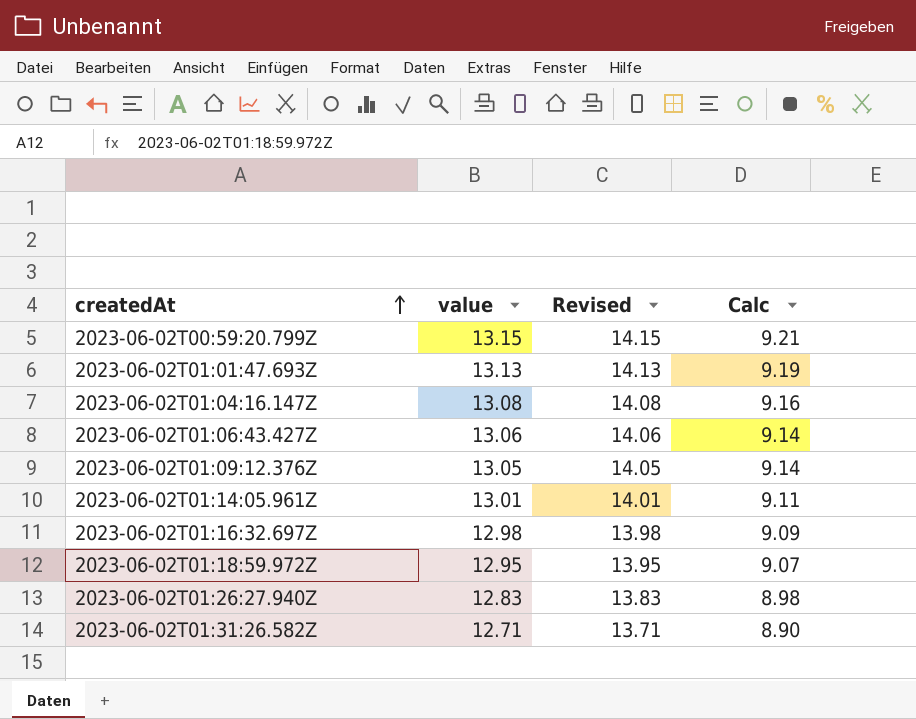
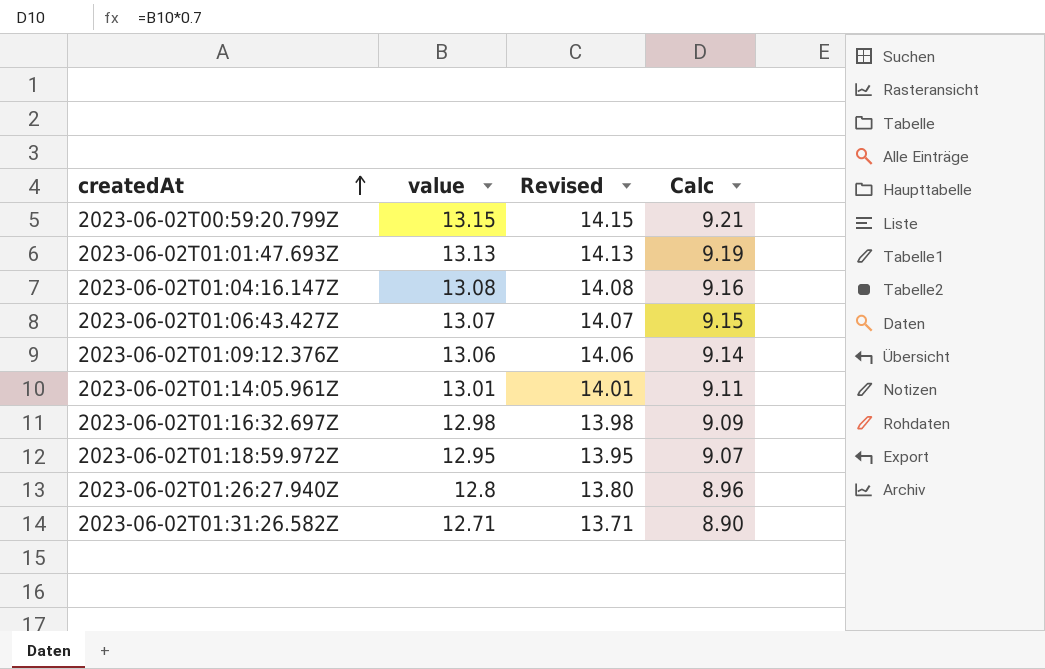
2023-06-02T01:06:43.427Z | value: 13.06 -> 13.07
2023-06-02T01:06:43.427Z | Revised: 14.06 -> 14.07
2023-06-02T01:06:43.427Z | Calc: 9.14 -> 9.15
2023-06-02T01:09:12.376Z | value: 13.05 -> 13.06
2023-06-02T01:09:12.376Z | Revised: 14.05 -> 14.06
2023-06-02T01:26:27.940Z | value: 12.83 -> 12.8
2023-06-02T01:26:27.940Z | Revised: 13.83 -> 13.80
2023-06-02T01:26:27.940Z | Calc: 8.98 -> 8.96

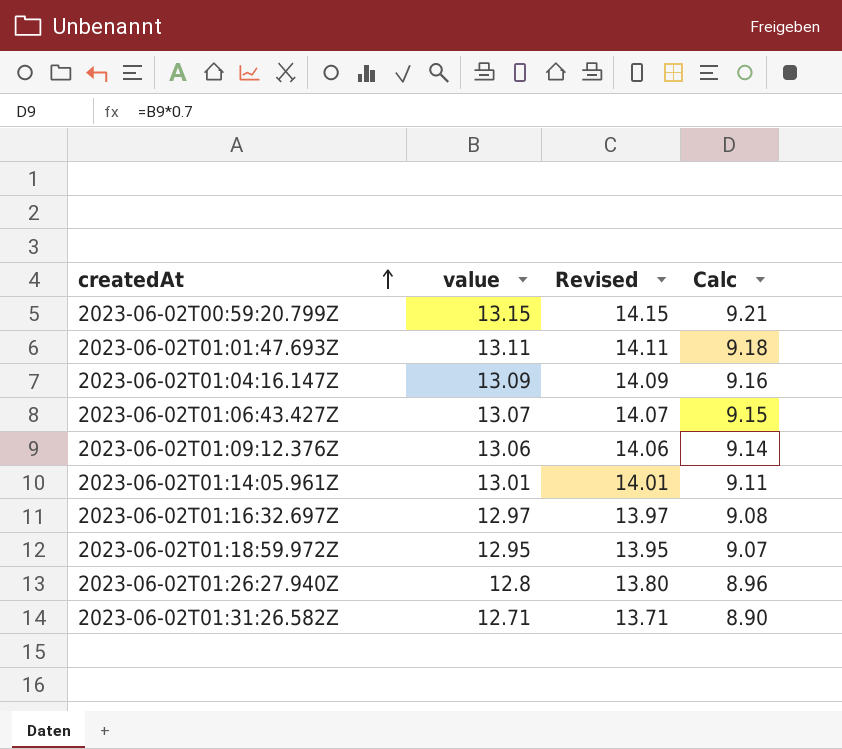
2023-06-02T01:01:47.693Z | value: 13.13 -> 13.11
2023-06-02T01:01:47.693Z | Revised: 14.13 -> 14.11
2023-06-02T01:01:47.693Z | Calc: 9.19 -> 9.18
2023-06-02T01:04:16.147Z | value: 13.08 -> 13.09
2023-06-02T01:04:16.147Z | Revised: 14.08 -> 14.09
2023-06-02T01:16:32.697Z | value: 12.98 -> 12.97
2023-06-02T01:16:32.697Z | Revised: 13.98 -> 13.97
2023-06-02T01:16:32.697Z | Calc: 9.09 -> 9.08

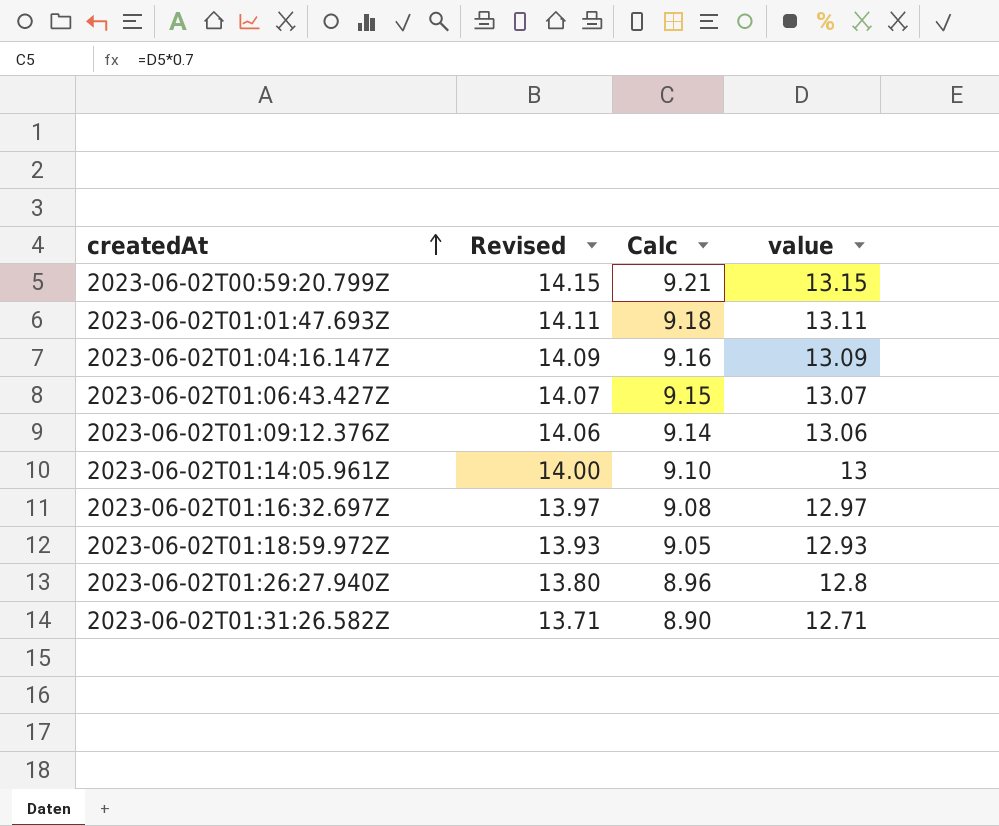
column value | position: 2 -> 4
2023-06-02T01:14:05.961Z | Revised: 14.01 -> 14.00
2023-06-02T01:14:05.961Z | Calc: 9.11 -> 9.10
2023-06-02T01:14:05.961Z | value: 13.01 -> 13
2023-06-02T01:18:59.972Z | Revised: 13.95 -> 13.93
2023-06-02T01:18:59.972Z | Calc: 9.07 -> 9.05
2023-06-02T01:18:59.972Z | value: 12.95 -> 12.93

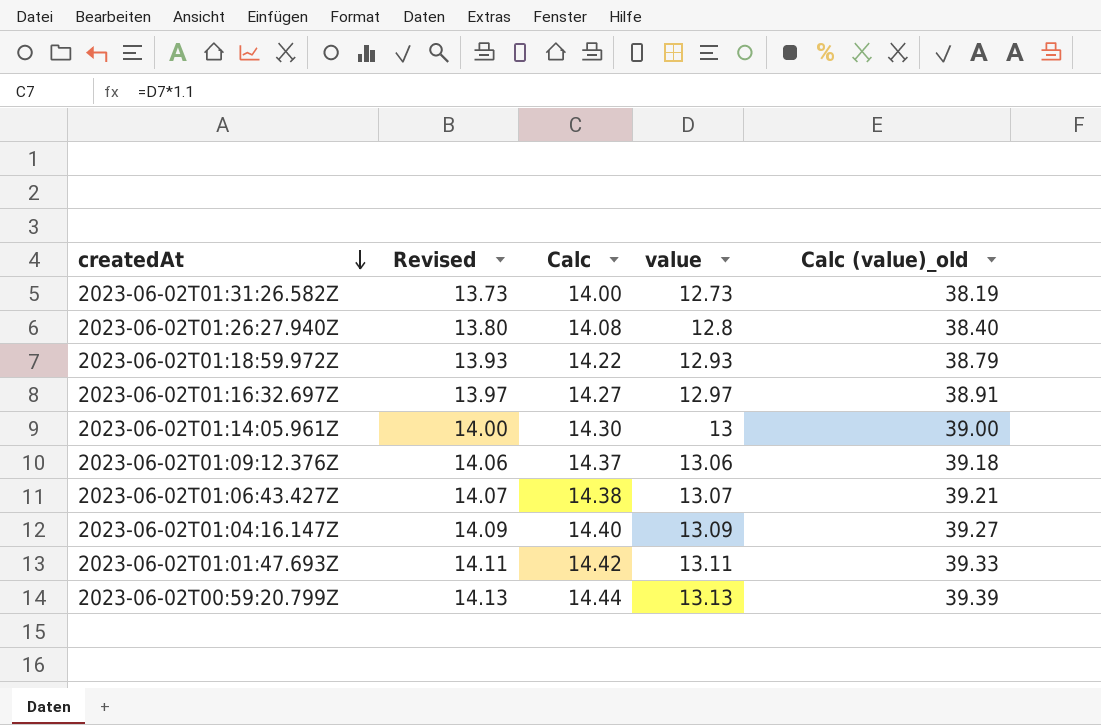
row order: createdAt ascending -> createdAt descending
column Calc | formula: [value] * 0.7 -> [value] * 1.1
column Calc (value)_old | formula: none -> [value] * 3
2023-06-02T01:31:26.582Z | Revised: 13.71 -> 13.73
2023-06-02T01:31:26.582Z | value: 12.71 -> 12.73
2023-06-02T00:59:20.799Z | Revised: 14.15 -> 14.13
2023-06-02T00:59:20.799Z | value: 13.15 -> 13.13

